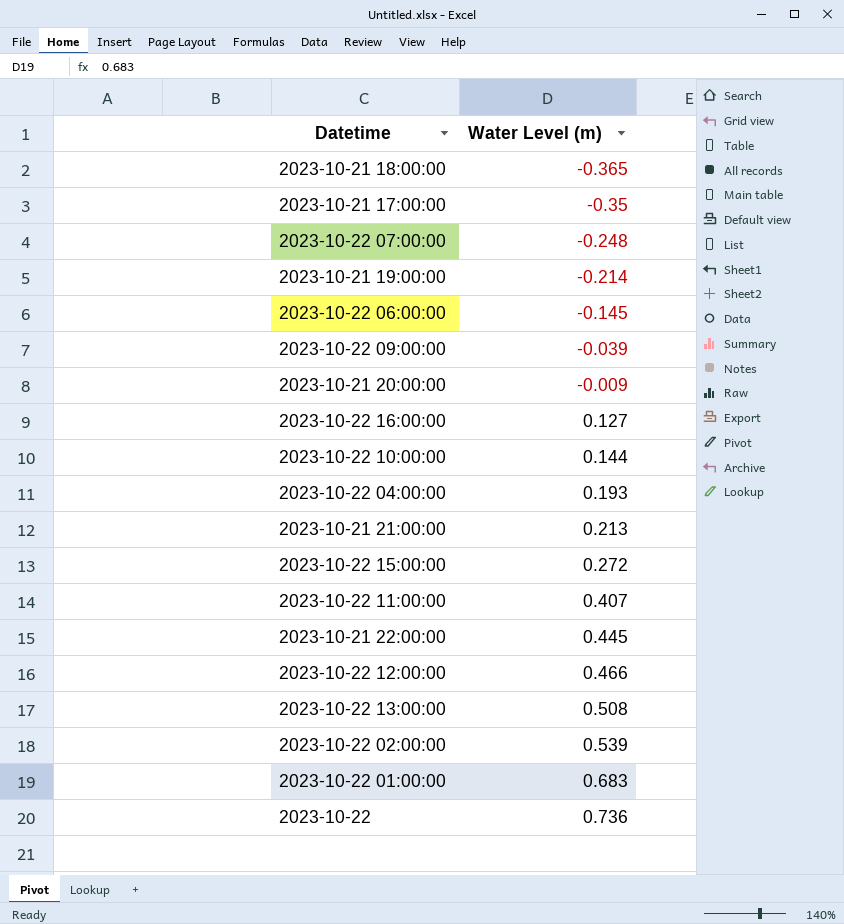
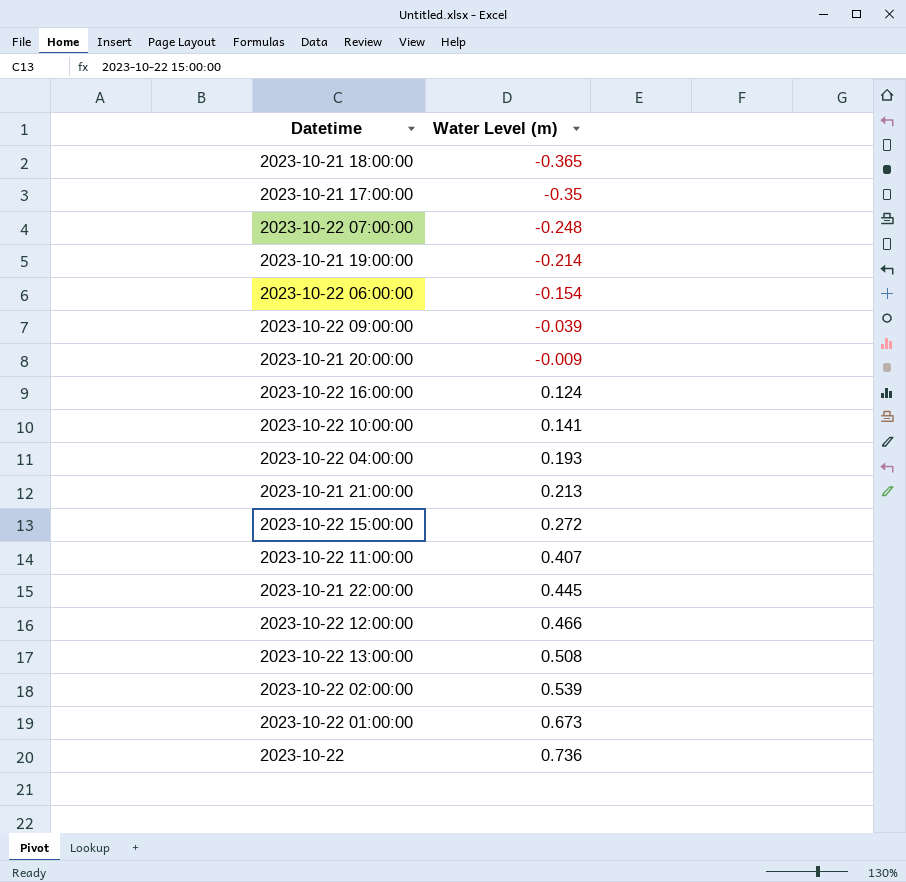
2023-10-22 06:00:00 | Water Level (m): -0.145 -> -0.154
2023-10-22 16:00:00 | Water Level (m): 0.127 -> 0.124
2023-10-22 10:00:00 | Water Level (m): 0.144 -> 0.141
2023-10-22 01:00:00 | Water Level (m): 0.683 -> 0.673

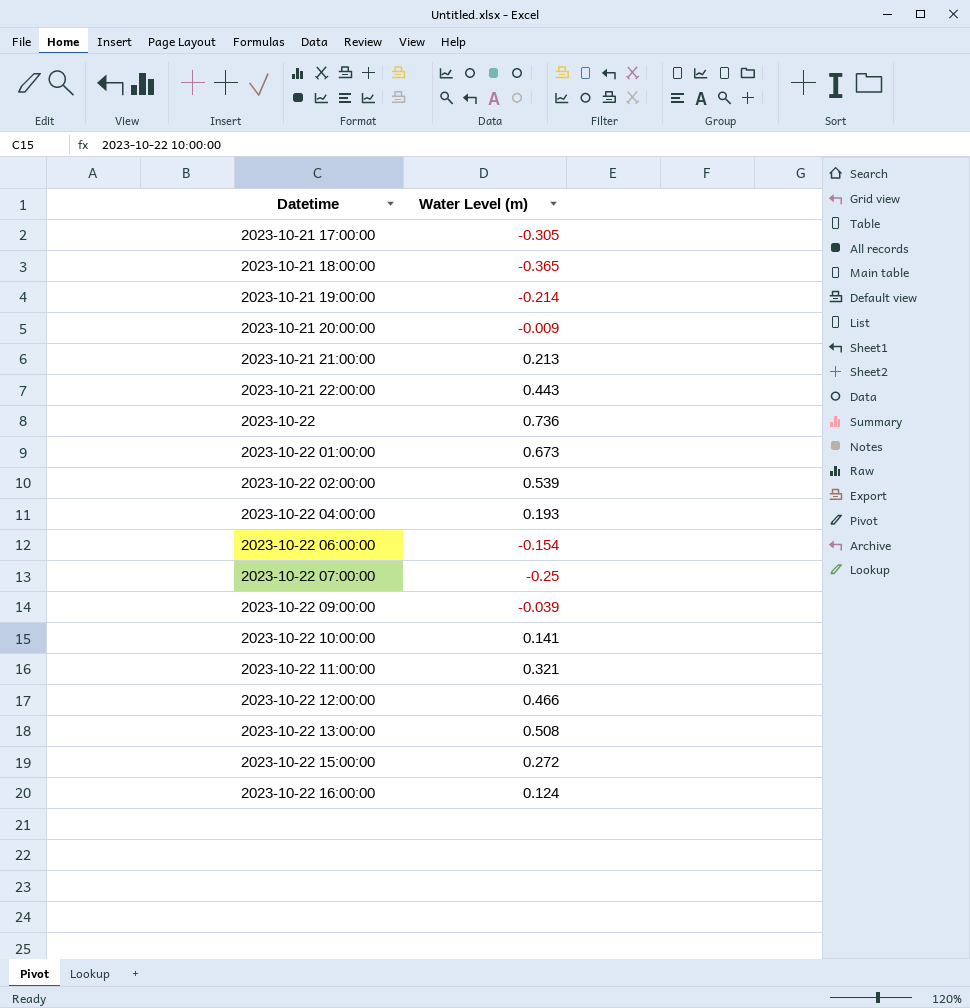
row order: Water Level (m) ascending -> Datetime ascending
2023-10-21 17:00:00 | Water Level (m): -0.35 -> -0.305
2023-10-21 22:00:00 | Water Level (m): 0.445 -> 0.443
2023-10-22 07:00:00 | Water Level (m): -0.248 -> -0.25
2023-10-22 11:00:00 | Water Level (m): 0.407 -> 0.321

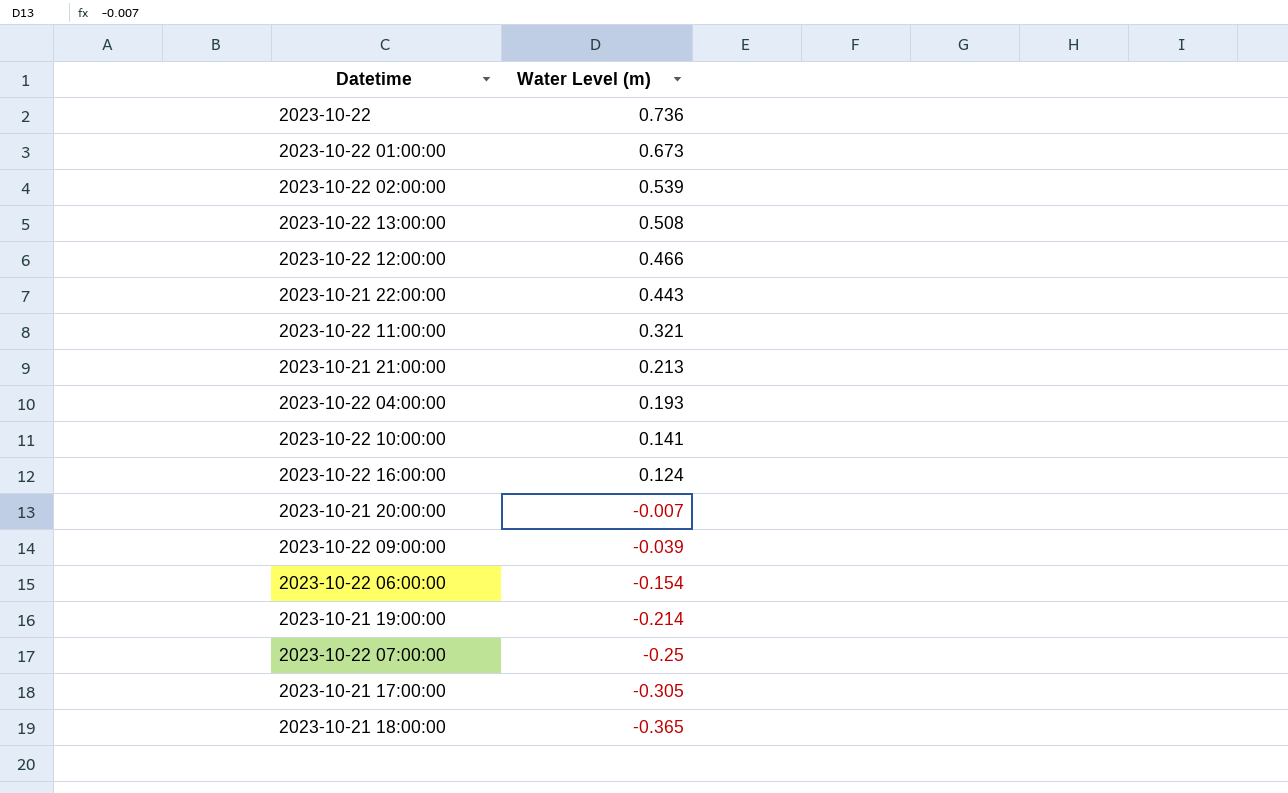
row order: Datetime ascending -> Water Level (m) descending
row 2023-10-22 15:00:00: 0.272 -> none
2023-10-21 20:00:00 | Water Level (m): -0.009 -> -0.007

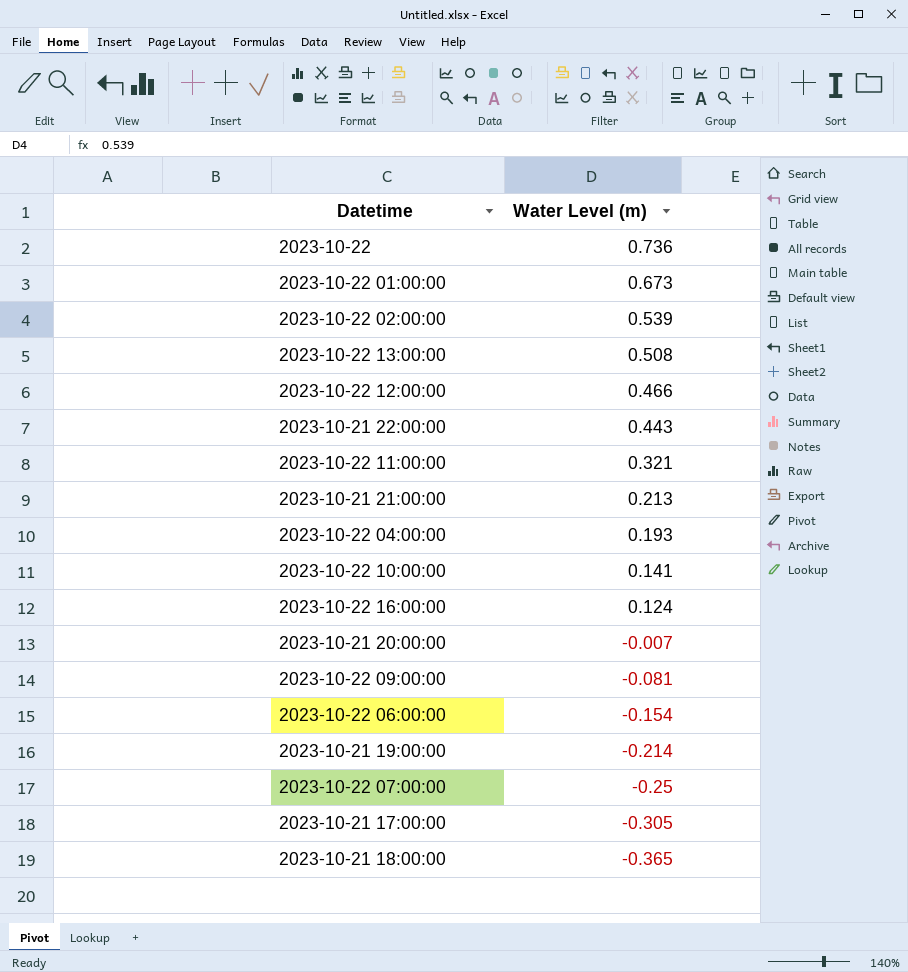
2023-10-22 09:00:00 | Water Level (m): -0.039 -> -0.081

